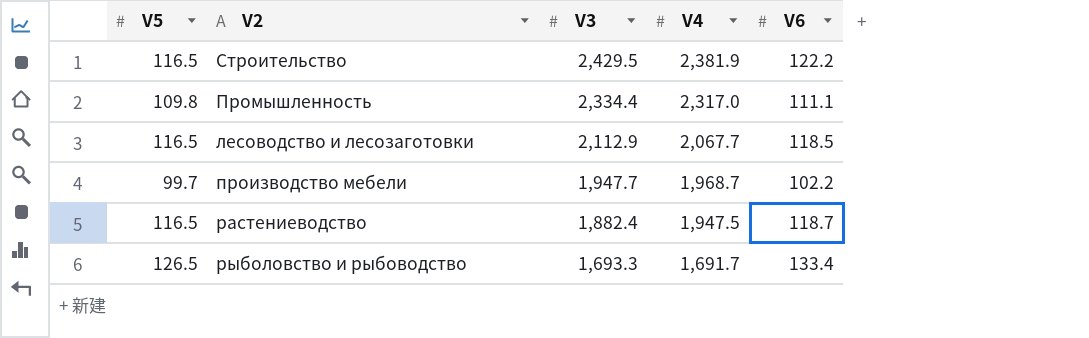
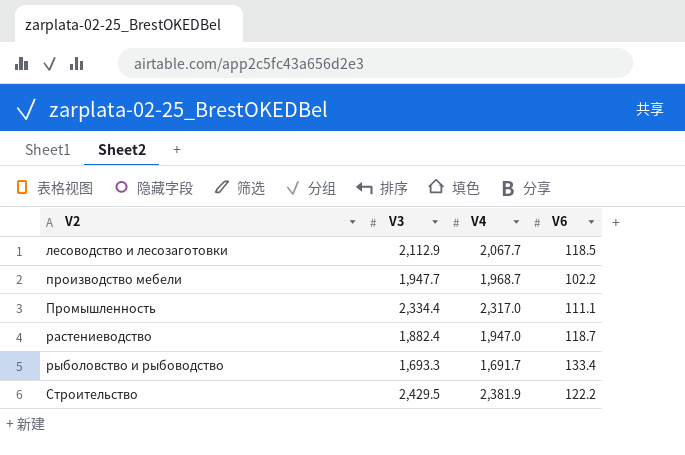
row order: V3 descending -> V2 ascending
column V5 | position: 1 -> none
растениеводство | V4: 1,947.5 -> 1,947.0

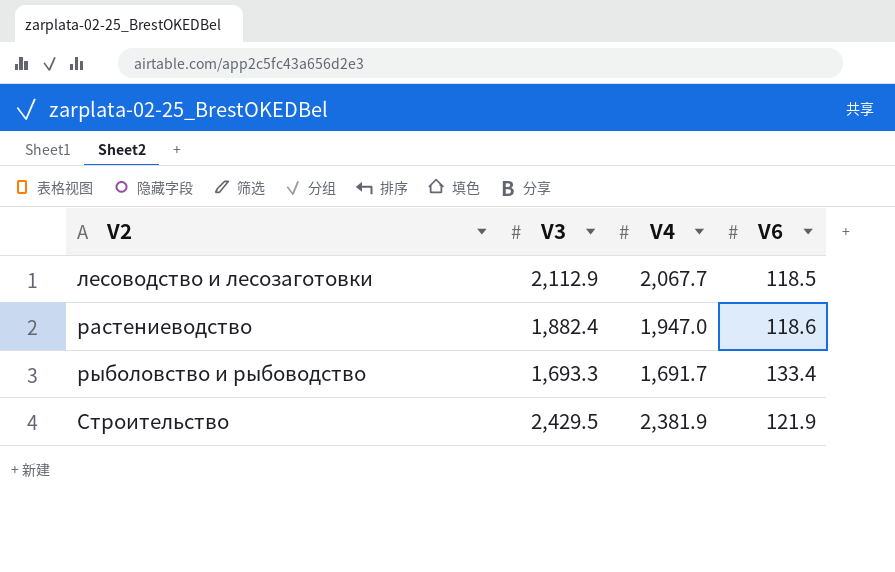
row производство мебели: 1,947.7 | 1,968.7 | 102.2 -> none
row Промышленность: 2,334.4 | 2,317.0 | 111.1 -> none
растениеводство | V6: 118.7 -> 118.6
Строительство | V6: 122.2 -> 121.9

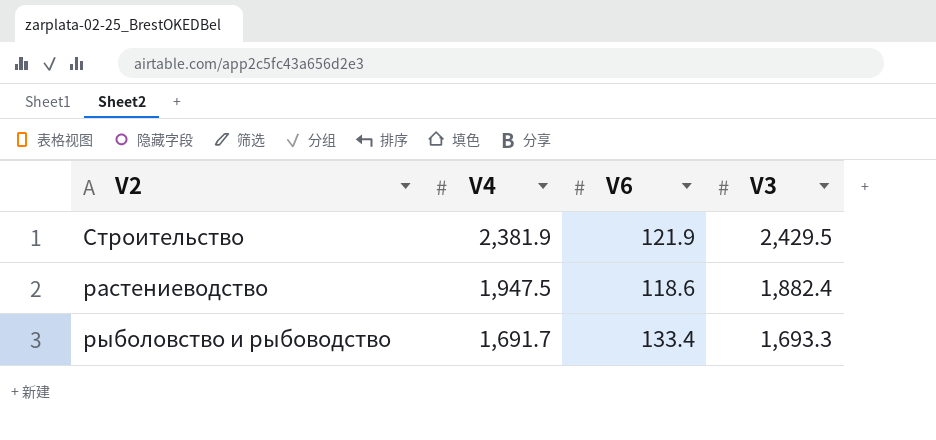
row order: V2 ascending -> V4 descending
column V3 | position: 2 -> 4
row лесоводство и лесозаготовки: 2,112.9 | 2,067.7 | 118.5 -> none
растениеводство | V4: 1,947.0 -> 1,947.5

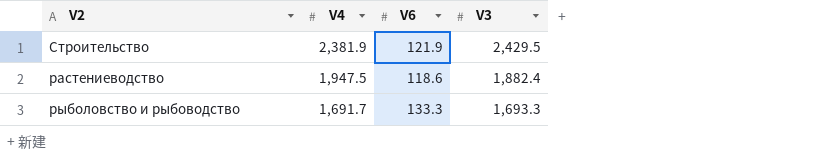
рыболовство и рыбоводство | V6: 133.4 -> 133.3

